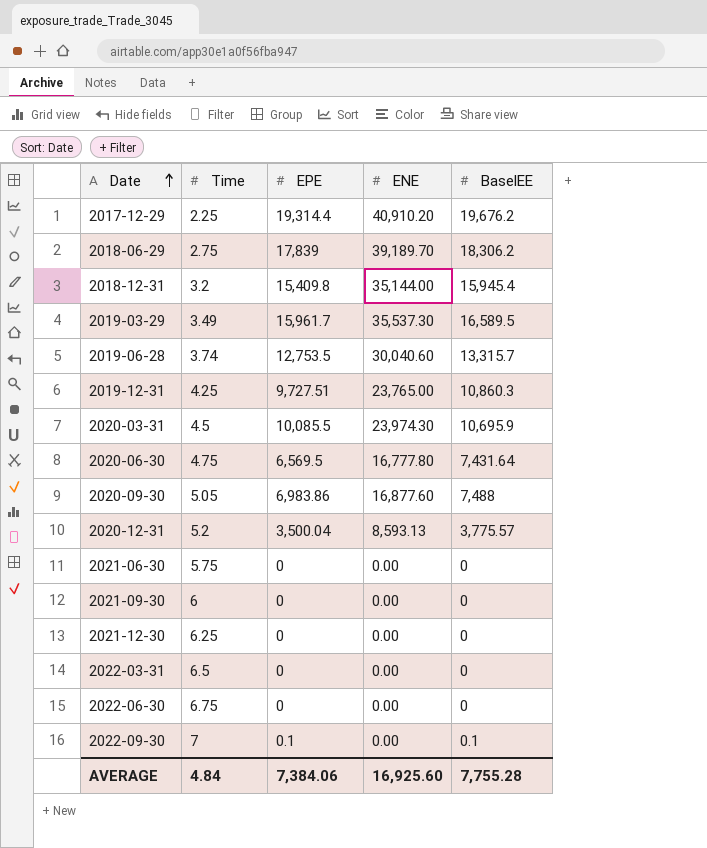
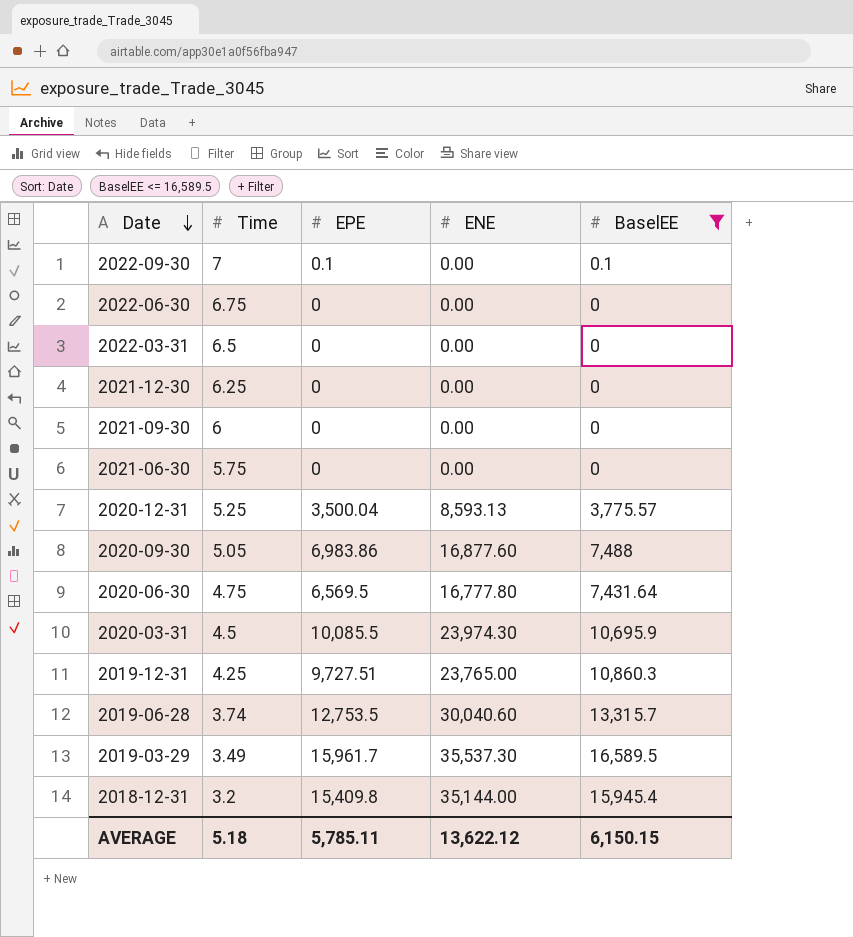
filter: none -> BaselEE <= 16,589.5
row order: Date ascending -> Date descending
2020-12-31 | Time: 5.2 -> 5.25
AVERAGE | Time: 4.84 -> 5.18
AVERAGE | EPE: 7,384.06 -> 5,785.11
AVERAGE | ENE: 16,925.60 -> 13,622.12
AVERAGE | BaselEE: 7,755.28 -> 6,150.15

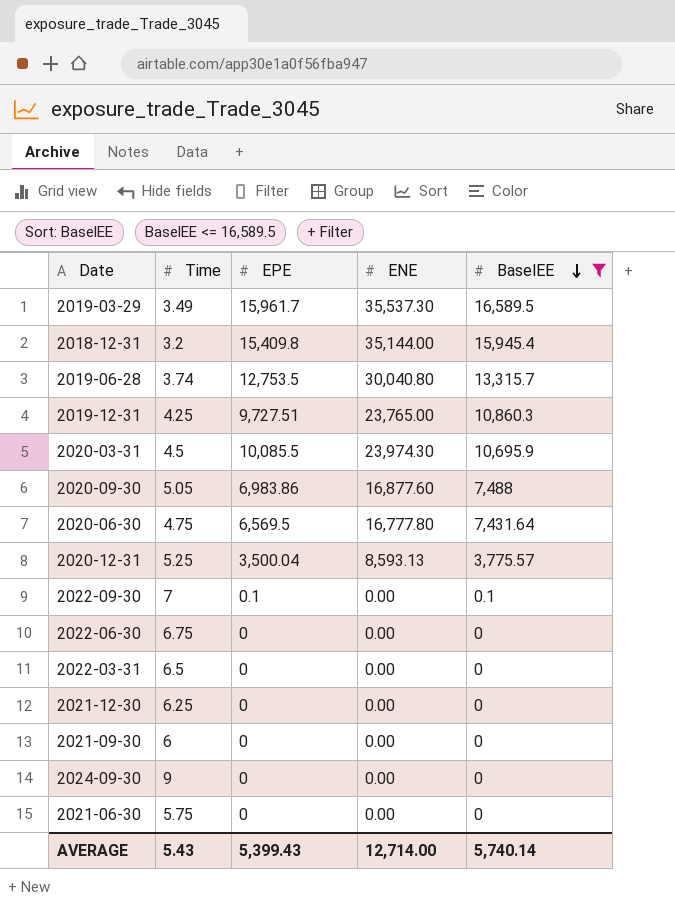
row order: Date descending -> BaselEE descending
2019-06-28 | ENE: 30,040.60 -> 30,040.80
row 2024-09-30: none -> 9 | 0 | 0.00 | 0
AVERAGE | Time: 5.18 -> 5.43
AVERAGE | EPE: 5,785.11 -> 5,399.43
AVERAGE | ENE: 13,622.12 -> 12,714.00
AVERAGE | BaselEE: 6,150.15 -> 5,740.14

